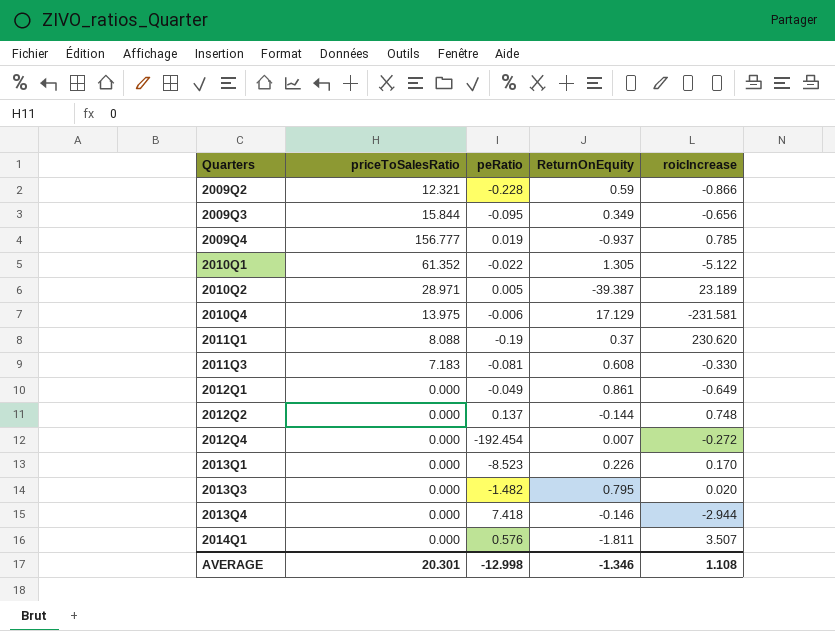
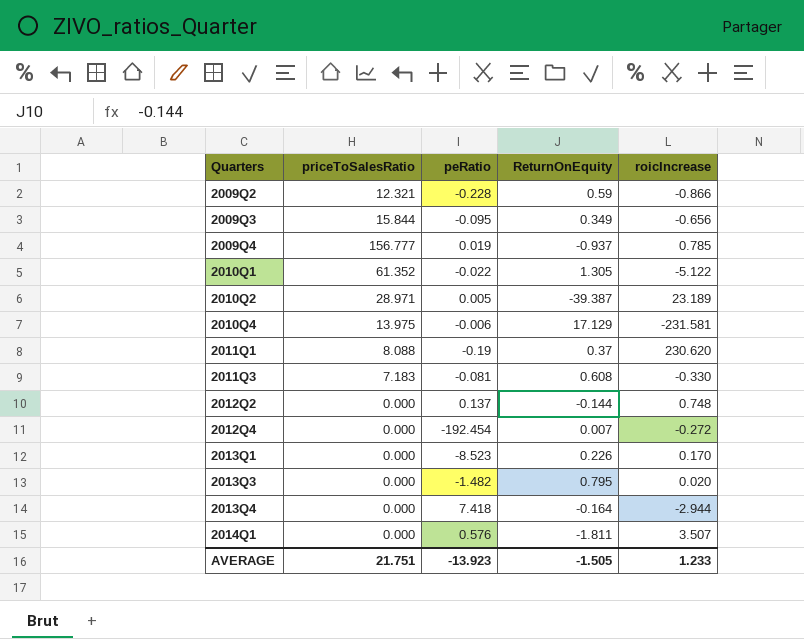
row 2012Q1: 0.000 | -0.049 | 0.861 | -0.649 -> none
2013Q4 | ReturnOnEquity: -0.146 -> -0.164
AVERAGE | priceToSalesRatio: 20.301 -> 21.751
AVERAGE | peRatio: -12.998 -> -13.923
AVERAGE | ReturnOnEquity: -1.346 -> -1.505
AVERAGE | roicIncrease: 1.108 -> 1.233

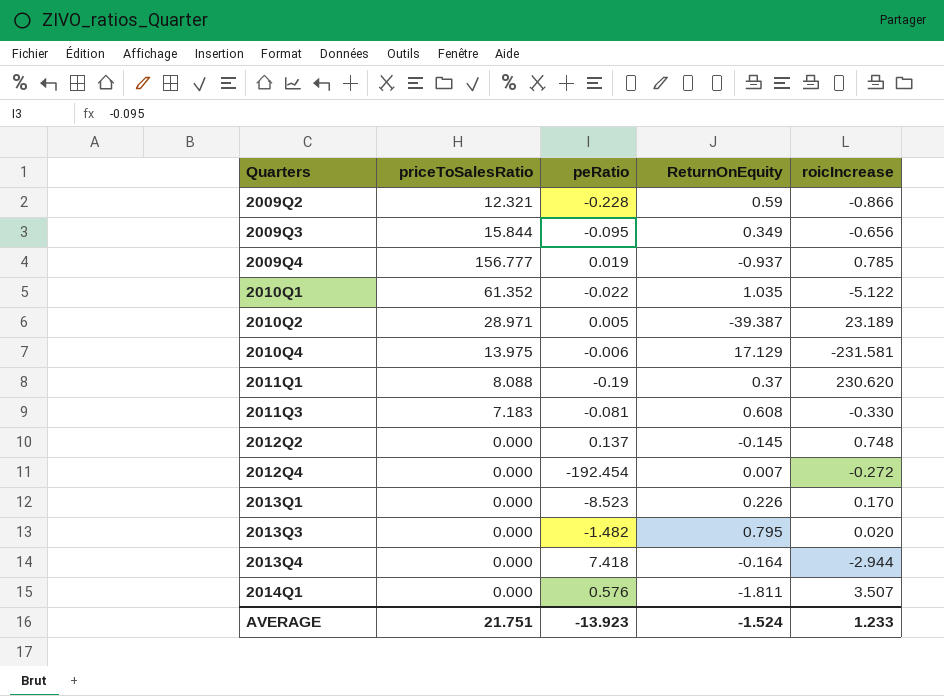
2010Q1 | ReturnOnEquity: 1.305 -> 1.035
2012Q2 | ReturnOnEquity: -0.144 -> -0.145
AVERAGE | ReturnOnEquity: -1.505 -> -1.524

